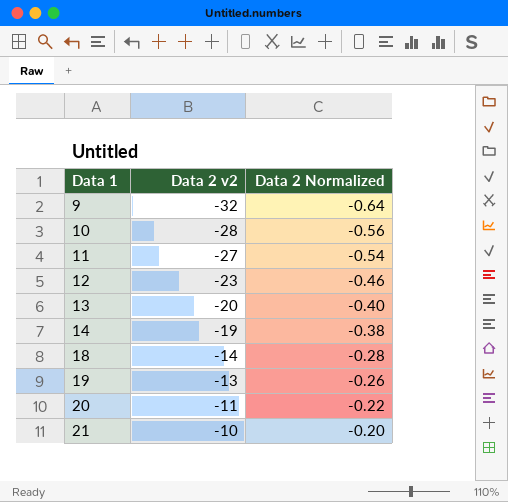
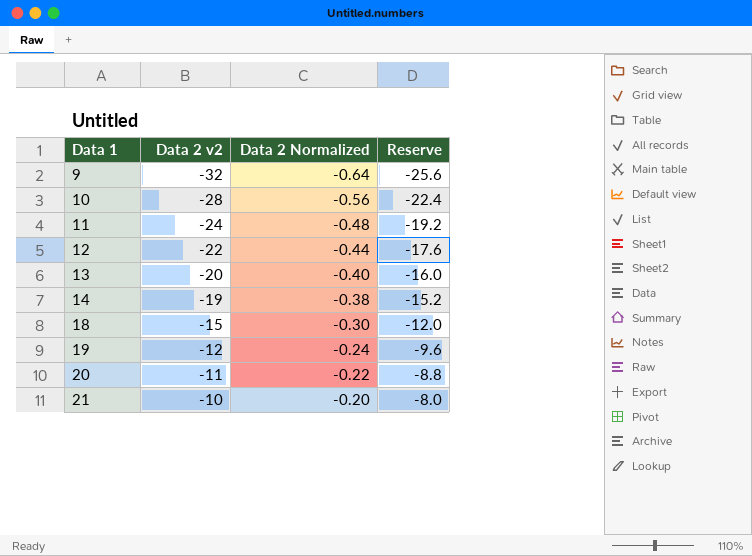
column Reserve | formula: none -> [Data 2 v2] * 0.8
11 | Data 2 v2: -27 -> -24
11 | Data 2 Normalized: -0.54 -> -0.48
12 | Data 2 v2: -23 -> -22
12 | Data 2 Normalized: -0.46 -> -0.44
18 | Data 2 v2: -14 -> -15
18 | Data 2 Normalized: -0.28 -> -0.30
19 | Data 2 v2: -13 -> -12
19 | Data 2 Normalized: -0.26 -> -0.24

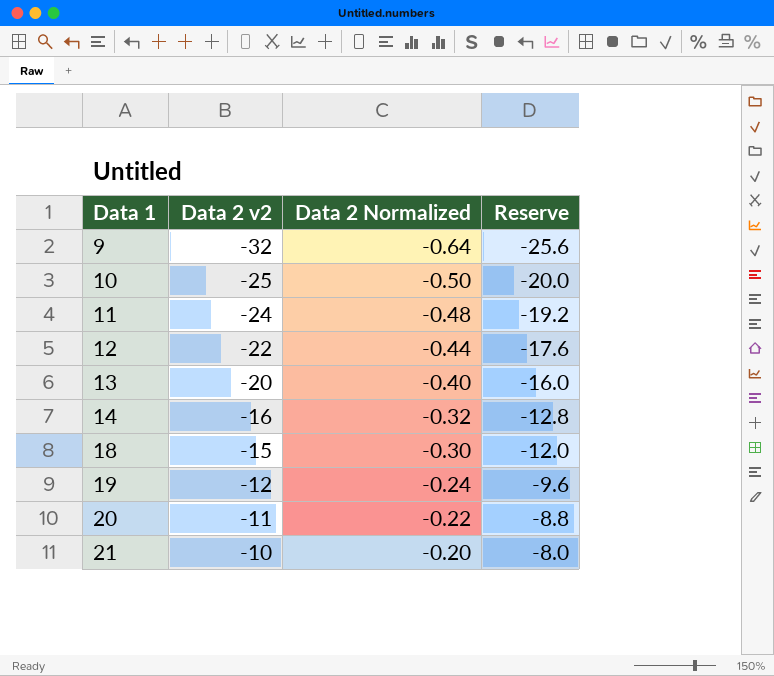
10 | Data 2 v2: -28 -> -25
10 | Data 2 Normalized: -0.56 -> -0.50
10 | Reserve: -22.4 -> -20.0
14 | Data 2 v2: -19 -> -16
14 | Data 2 Normalized: -0.38 -> -0.32
14 | Reserve: -15.2 -> -12.8

